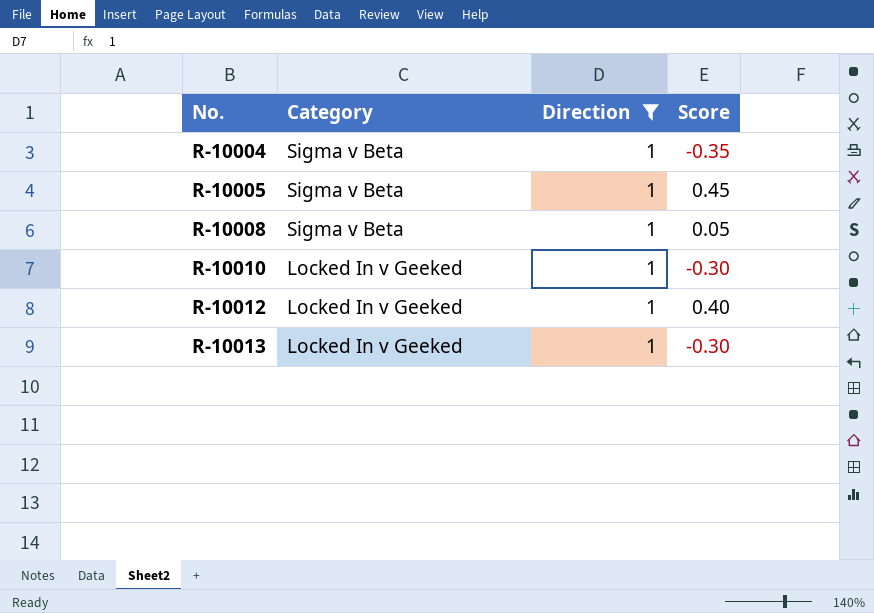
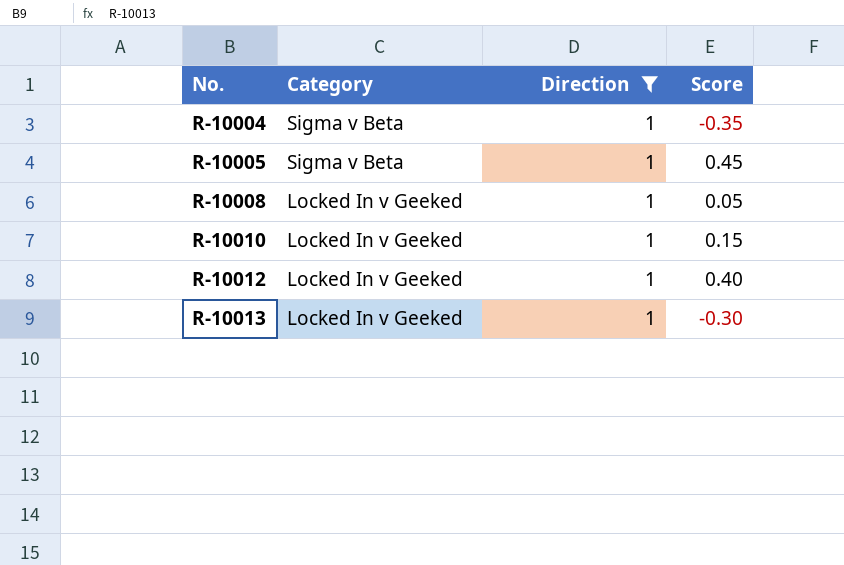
R-10008 | Category: Sigma v Beta -> Locked In v Geeked
R-10010 | Score: -0.30 -> 0.15

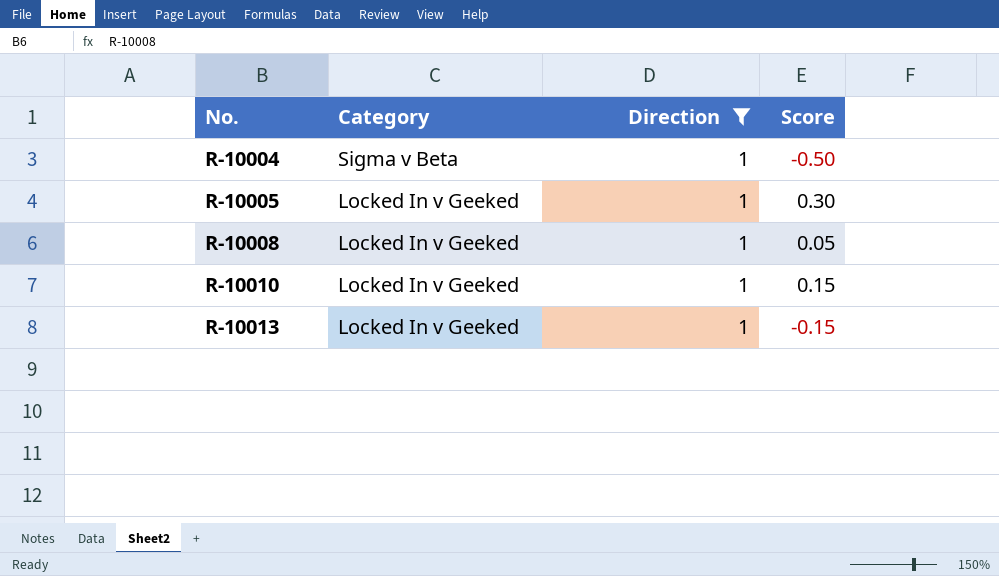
row R-10012: Locked In v Geeked | 1 | 0.40 -> none
R-10004 | Score: -0.35 -> -0.50
R-10005 | Category: Sigma v Beta -> Locked In v Geeked
R-10005 | Score: 0.45 -> 0.30
R-10013 | Score: -0.30 -> -0.15

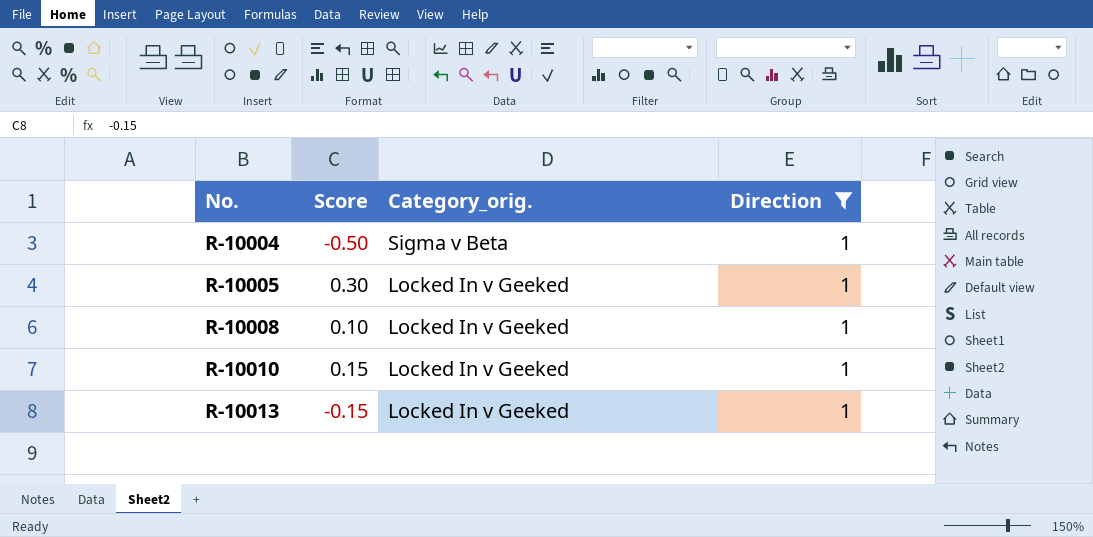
column Score | position: 4 -> 2
column name: Category -> Category_orig.
R-10008 | Score: 0.05 -> 0.10

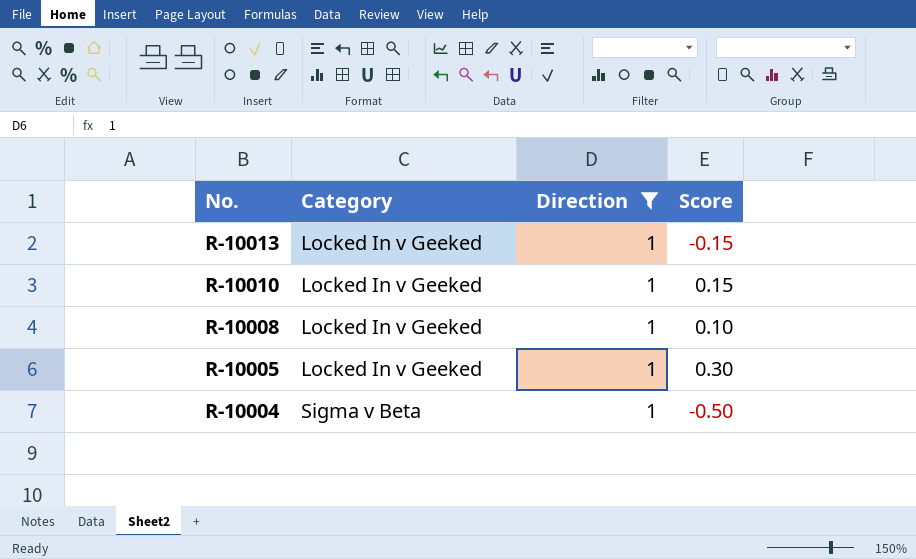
row order: No. ascending -> No. descending
column name: Category_orig. -> Category
column Score | position: 2 -> 4

